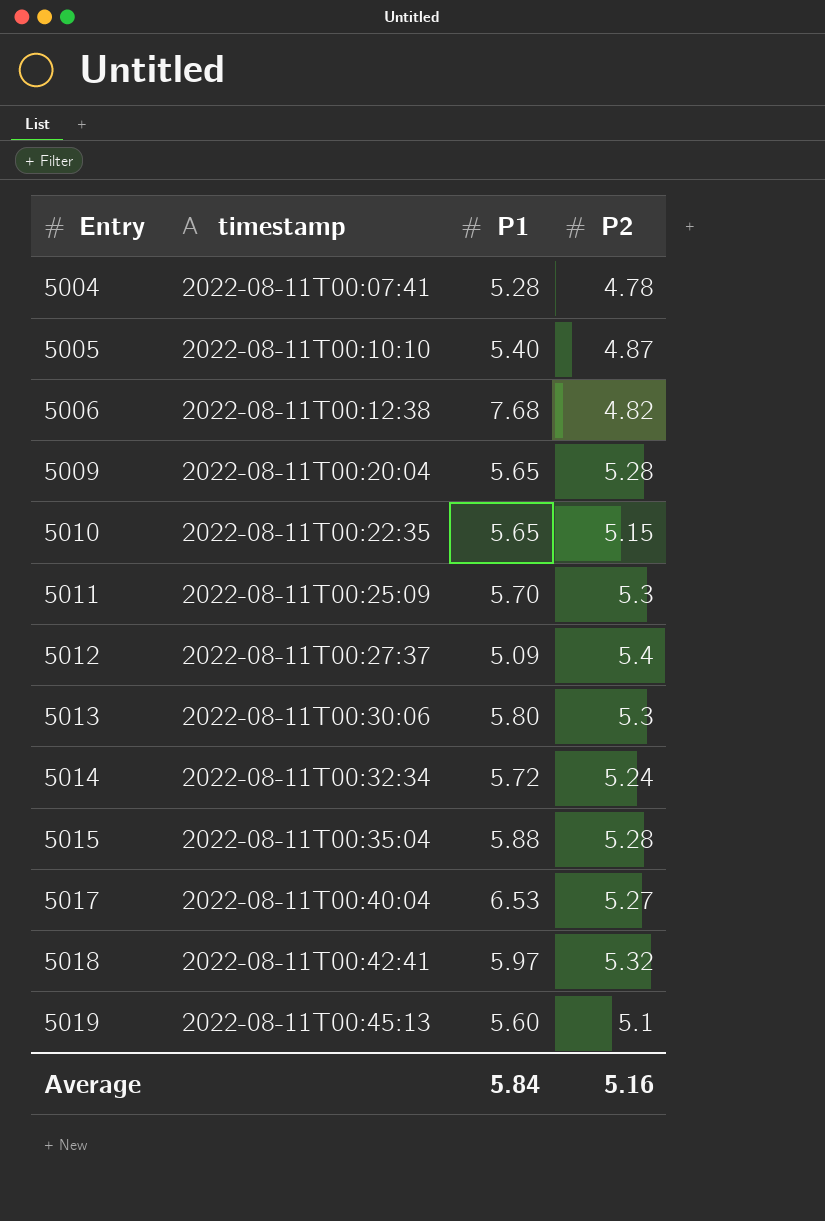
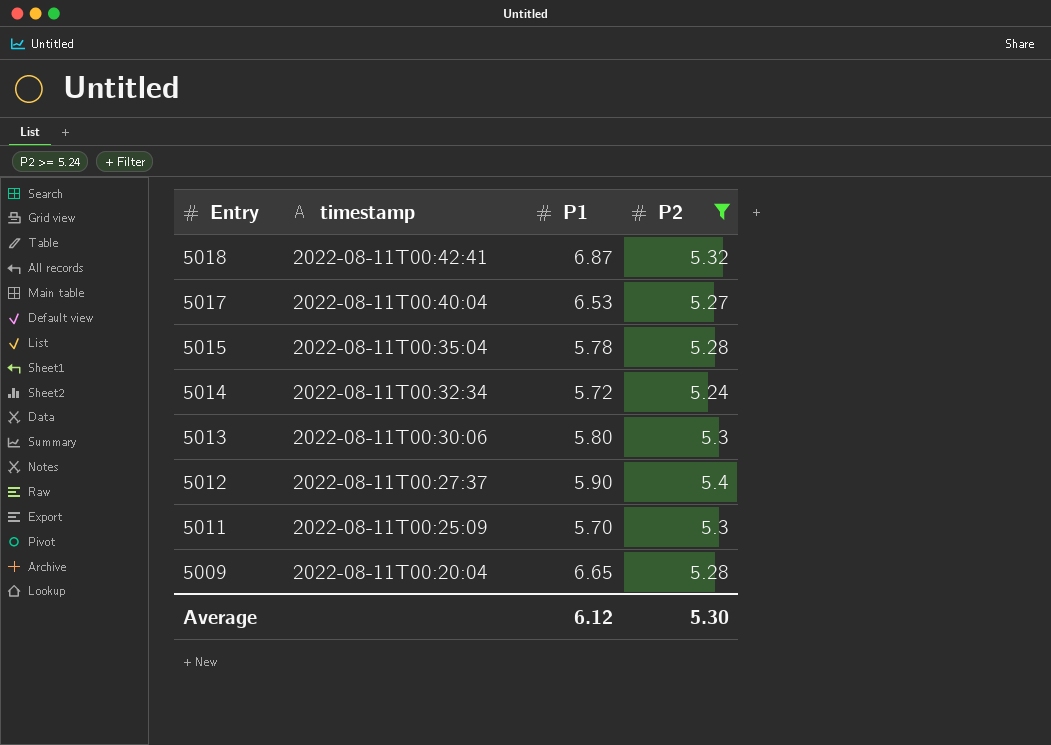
filter: none -> P2 >= 5.24
row order: Entry ascending -> Entry descending
5018 | P1: 5.97 -> 6.87
5015 | P1: 5.88 -> 5.78
5012 | P1: 5.09 -> 5.90
5009 | P1: 5.65 -> 6.65
Average | P1: 5.84 -> 6.12
Average | P2: 5.16 -> 5.30

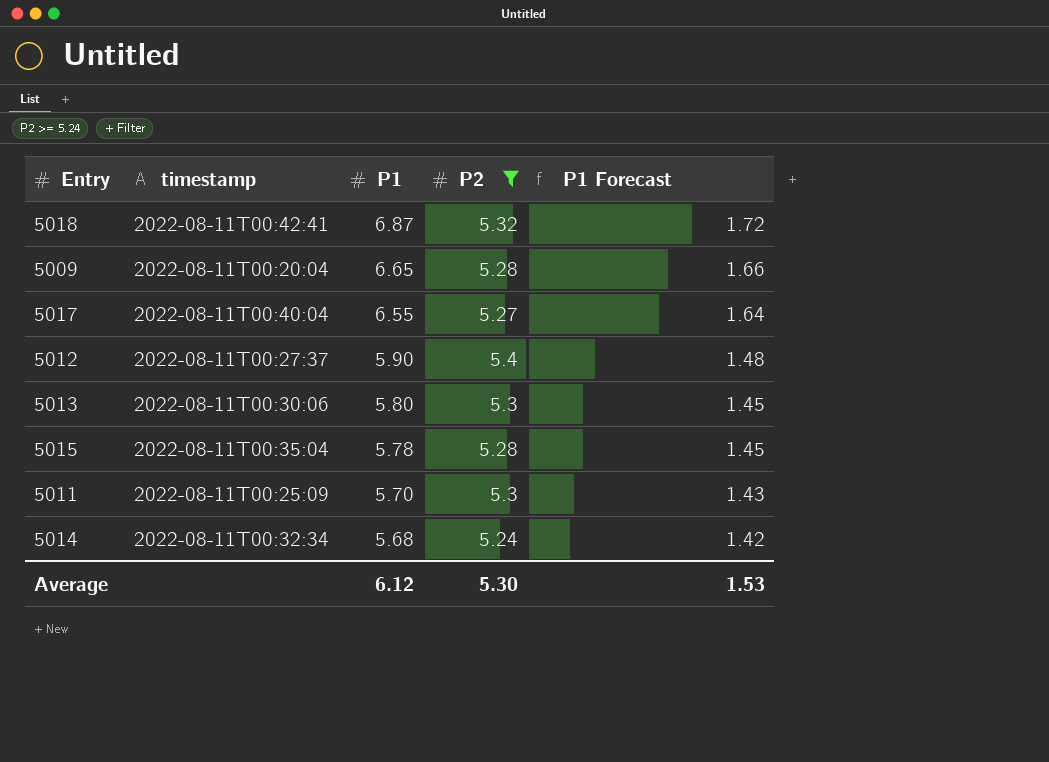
row order: Entry descending -> P1 descending
column P1 Forecast | formula: none -> [P1] * 0.25
5017 | P1: 6.53 -> 6.55
5014 | P1: 5.72 -> 5.68

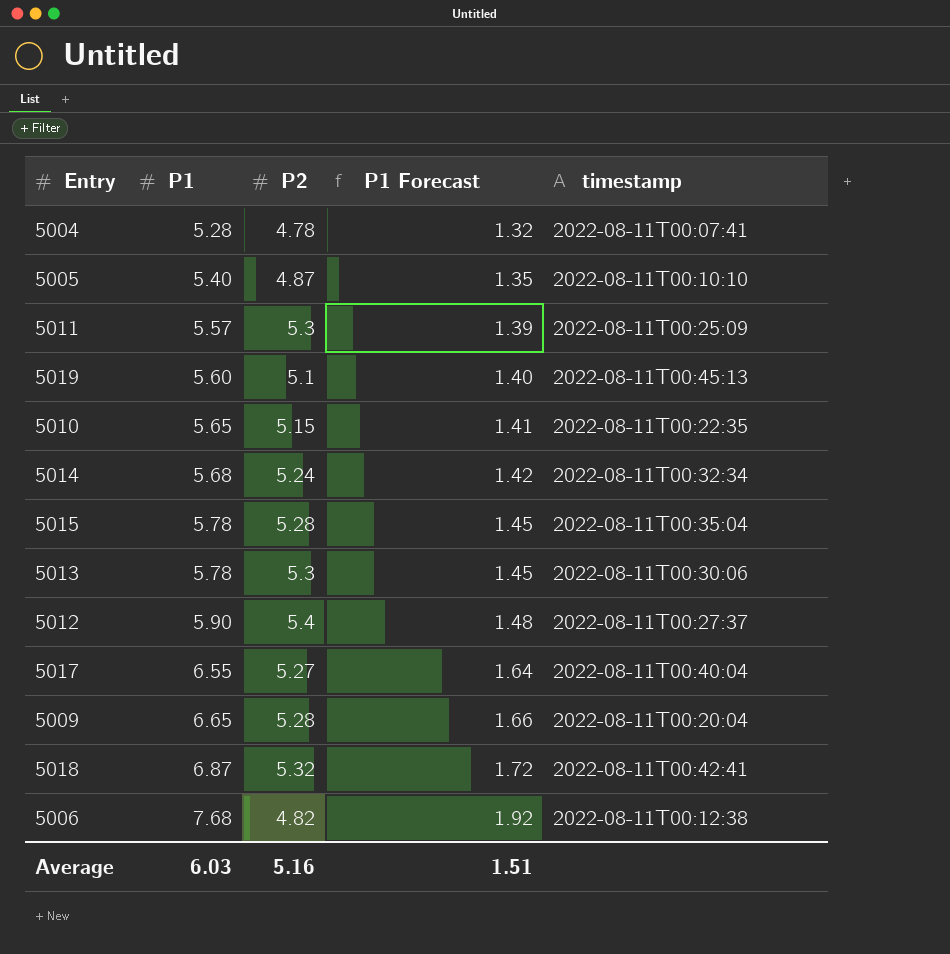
filter: P2 >= 5.24 -> none
row order: P1 descending -> P1 ascending
column timestamp | position: 2 -> 5
5011 | P1: 5.70 -> 5.57
5011 | P1 Forecast: 1.43 -> 1.39
5013 | P1: 5.80 -> 5.78
Average | P1: 6.12 -> 6.03
Average | P2: 5.30 -> 5.16
Average | P1 Forecast: 1.53 -> 1.51

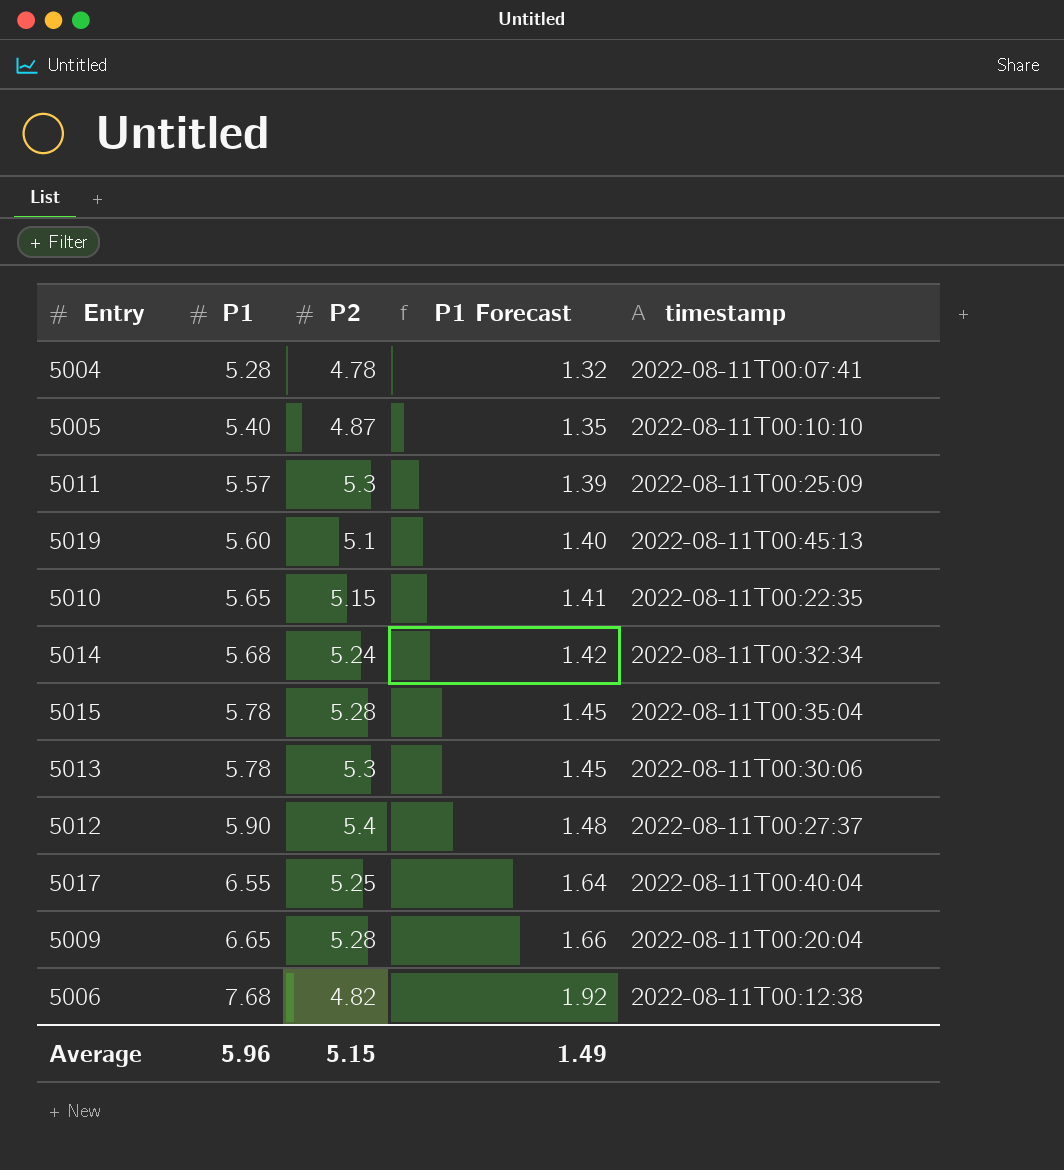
row 5018: 6.87 | 5.32 | 1.72 | 2022-08-11T00:42:41 -> none
5017 | P2: 5.27 -> 5.25
Average | P1: 6.03 -> 5.96
Average | P2: 5.16 -> 5.15
Average | P1 Forecast: 1.51 -> 1.49

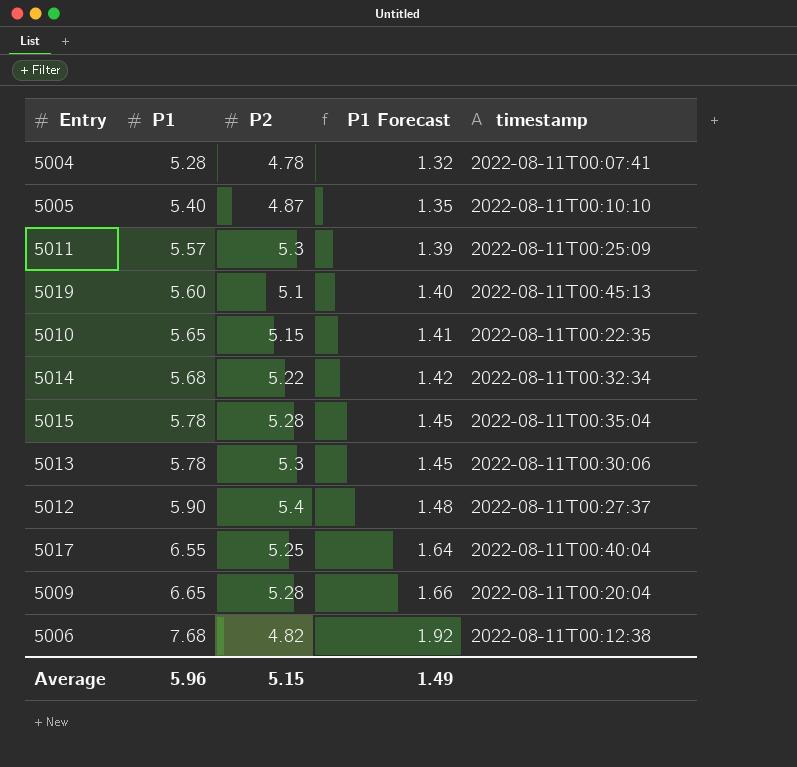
5014 | P2: 5.24 -> 5.22

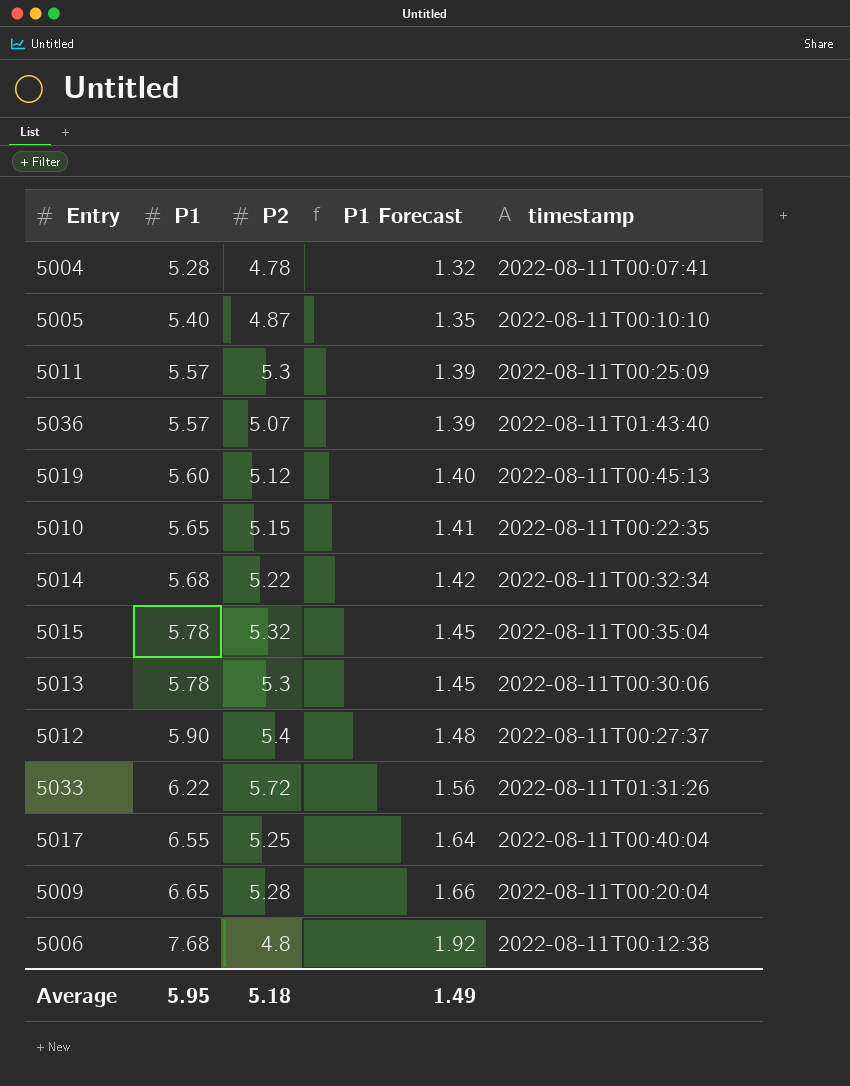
row 5036: none -> 5.57 | 5.07 | 1.39 | 2022-08-11T01:43:40
5019 | P2: 5.1 -> 5.12
5015 | P2: 5.28 -> 5.32
row 5033: none -> 6.22 | 5.72 | 1.56 | 2022-08-11T01:31:26
5006 | P2: 4.82 -> 4.8
Average | P1: 5.96 -> 5.95
Average | P2: 5.15 -> 5.18

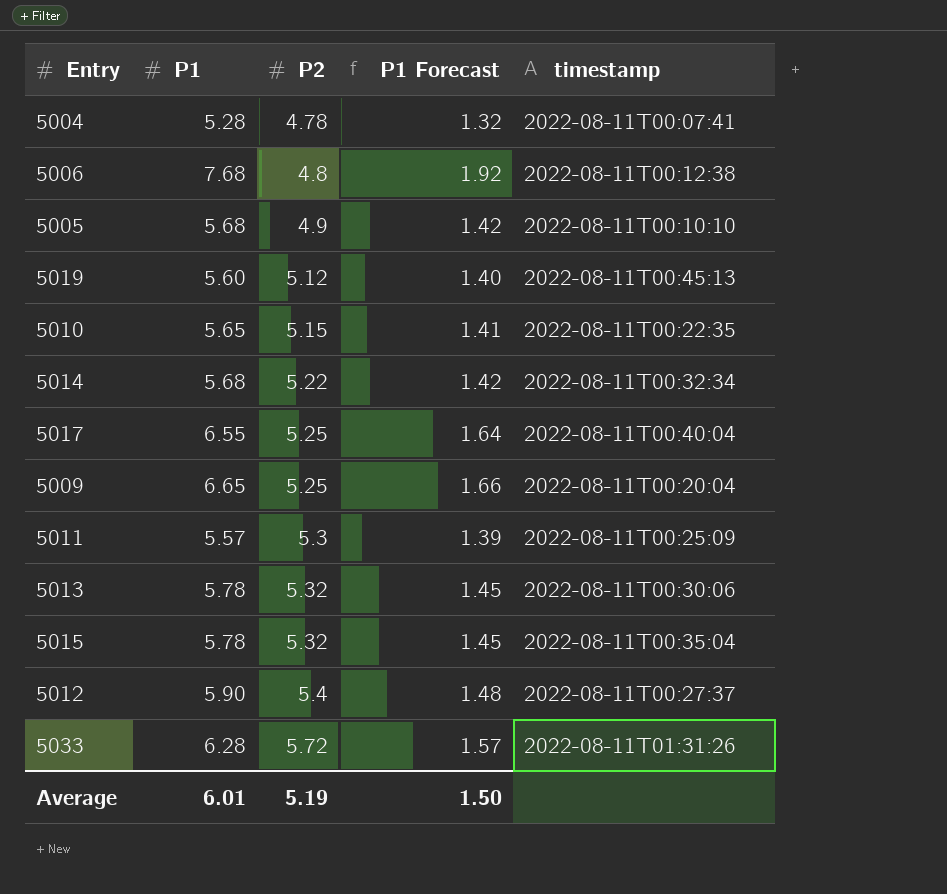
row order: P1 ascending -> P2 ascending
row 5036: 5.57 | 5.07 | 1.39 | 2022-08-11T01:43:40 -> none
5005 | P1: 5.40 -> 5.68
5005 | P2: 4.87 -> 4.9
5005 | P1 Forecast: 1.35 -> 1.42
5009 | P2: 5.28 -> 5.25
5013 | P2: 5.3 -> 5.32
5033 | P1: 6.22 -> 6.28
5033 | P1 Forecast: 1.56 -> 1.57
Average | P1: 5.95 -> 6.01
Average | P2: 5.18 -> 5.19
Average | P1 Forecast: 1.49 -> 1.50

